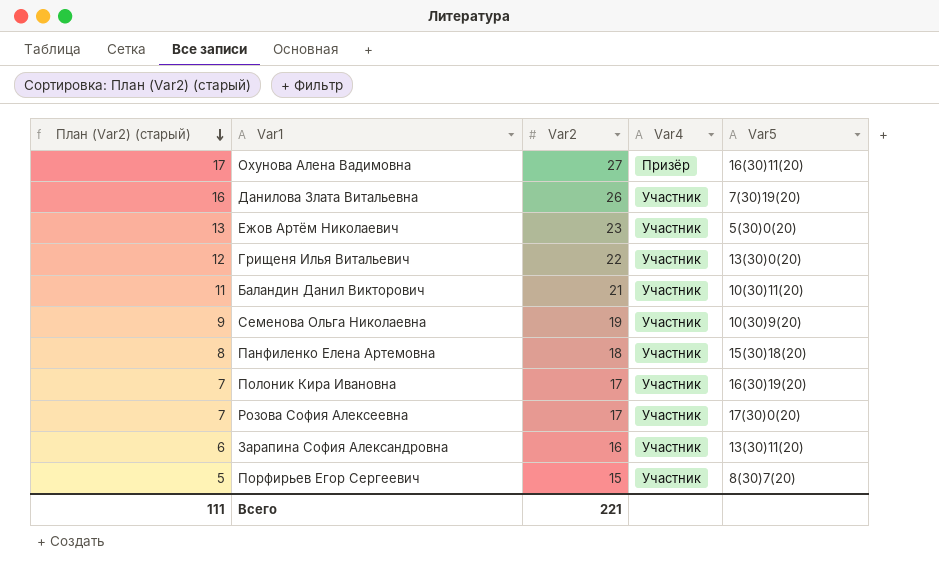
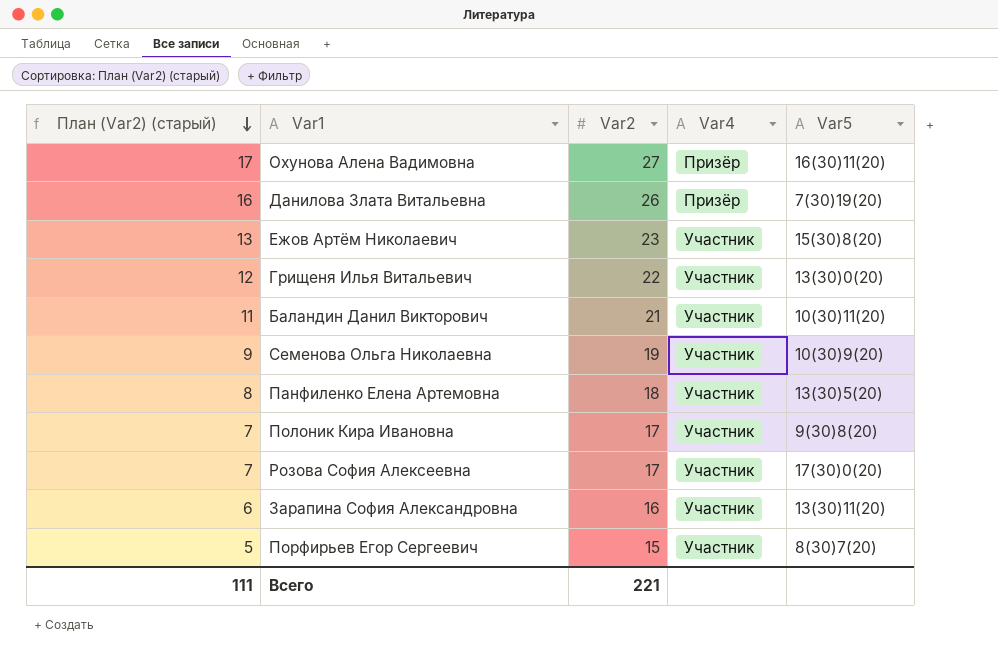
Данилова Злата Витальевна | Var4: Участник -> Призёр
Ежов Артём Николаевич | Var5: 5(30)0(20) -> 15(30)8(20)
Панфиленко Елена Артемовна | Var5: 15(30)18(20) -> 13(30)5(20)
Полоник Кира Ивановна | Var5: 16(30)19(20) -> 9(30)8(20)

